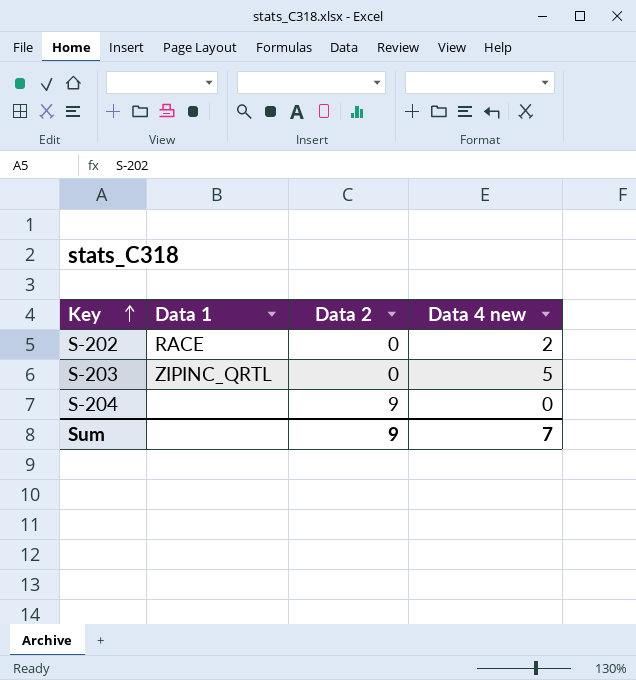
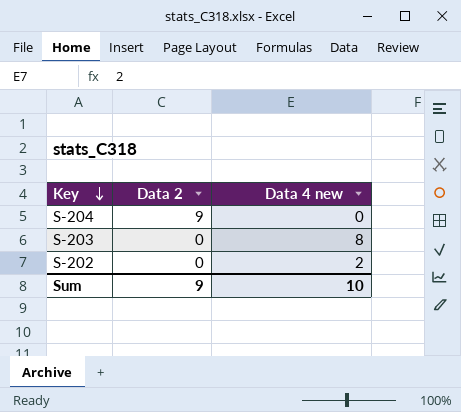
row order: Key ascending -> Key descending
column Data 1 | position: 2 -> none
S-203 | Data 4 new: 5 -> 8
Sum | Data 4 new: 7 -> 10

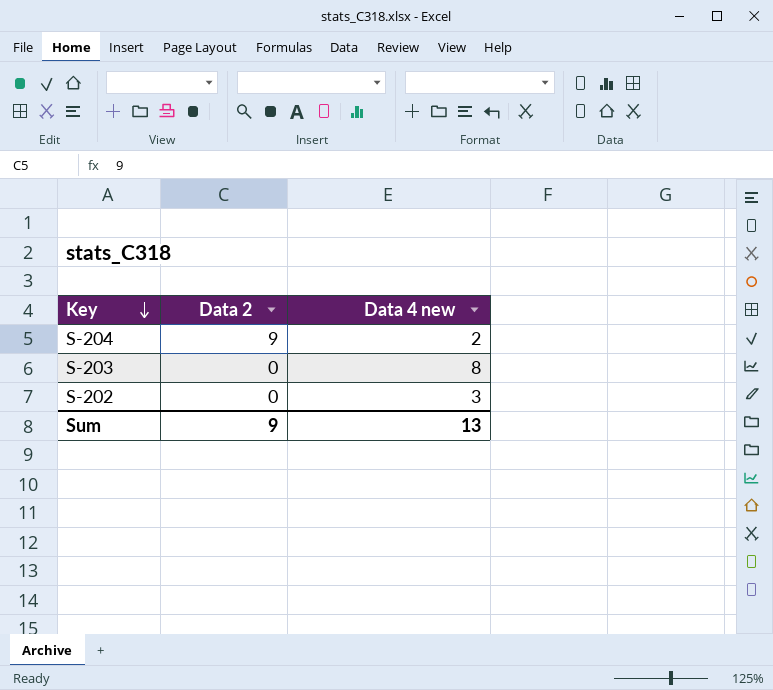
S-204 | Data 4 new: 0 -> 2
S-202 | Data 4 new: 2 -> 3
Sum | Data 4 new: 10 -> 13

